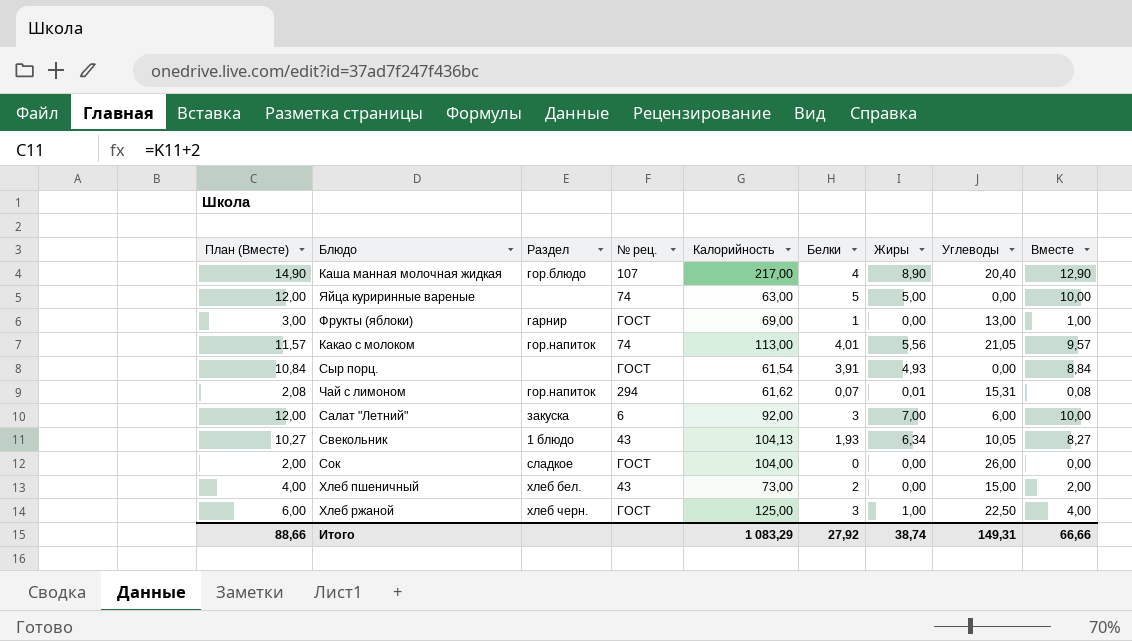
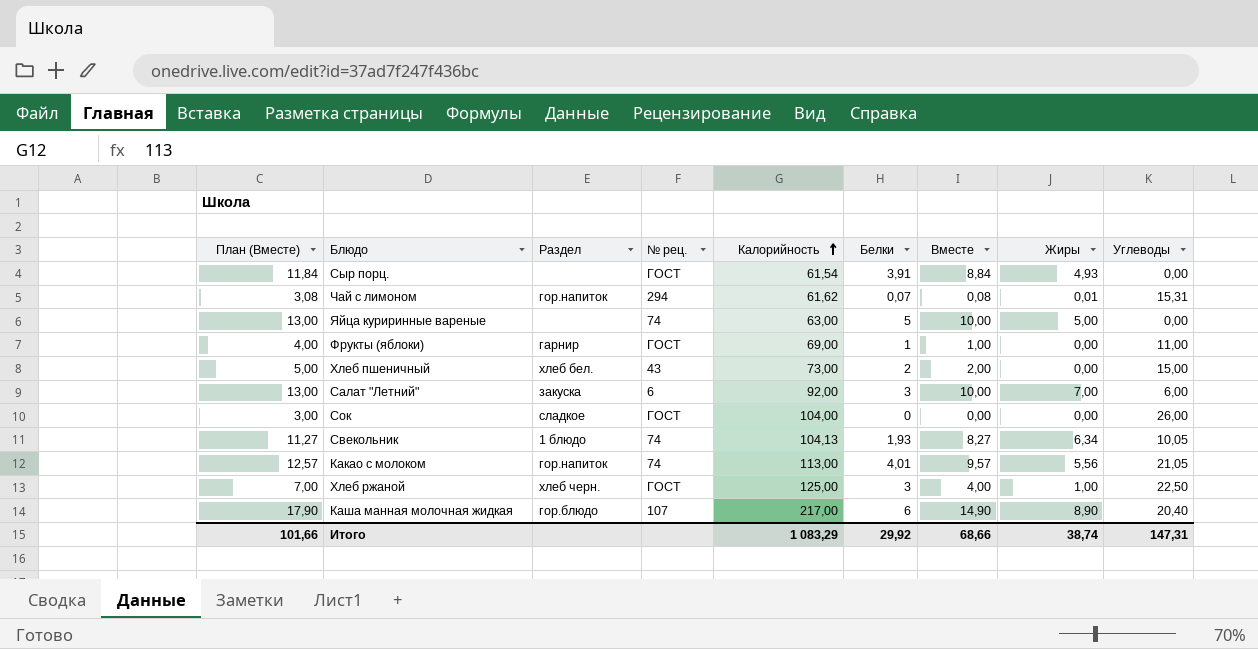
row order: none -> Калорийность ascending
column План (Вместе) | formula: [Вместе] + 2 -> [Вместе] + 3
column Вместе | position: 9 -> 7
Фрукты (яблоки) | Углеводы: 13,00 -> 11,00
Свекольник | № рец.: 43 -> 74
Каша манная молочная жидкая | Белки: 4 -> 6
Каша манная молочная жидкая | Вместе: 12,90 -> 14,90
Итого | План (Вместе): 88,66 -> 101,66
Итого | Белки: 27,92 -> 29,92
Итого | Вместе: 66,66 -> 68,66
Итого | Углеводы: 149,31 -> 147,31

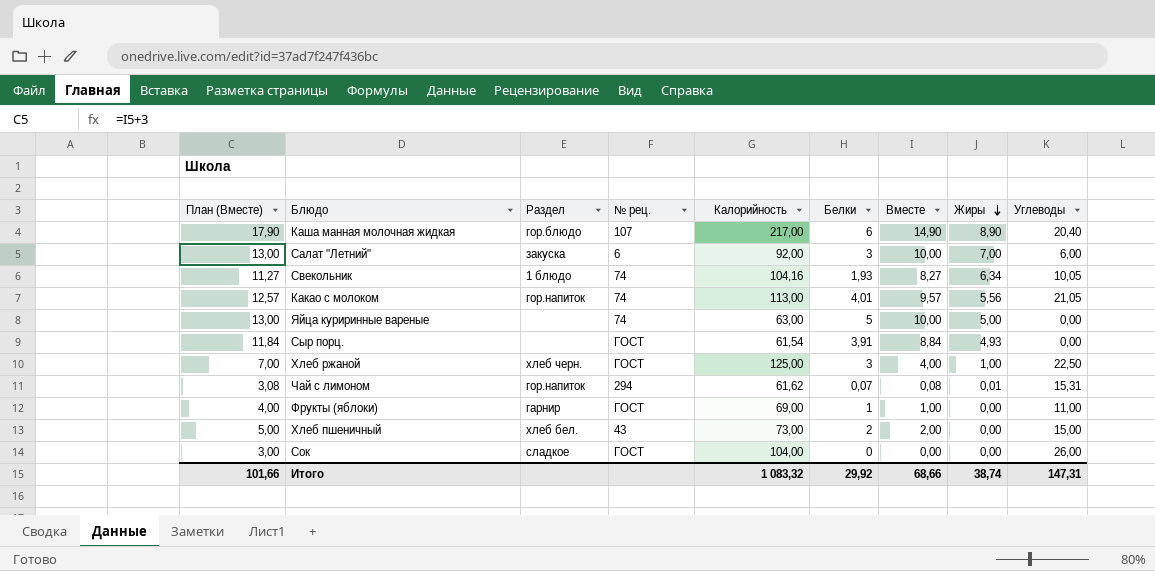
row order: Калорийность ascending -> Жиры descending
Свекольник | Калорийность: 104,13 -> 104,16
Итого | Калорийность: 1 083,29 -> 1 083,32

